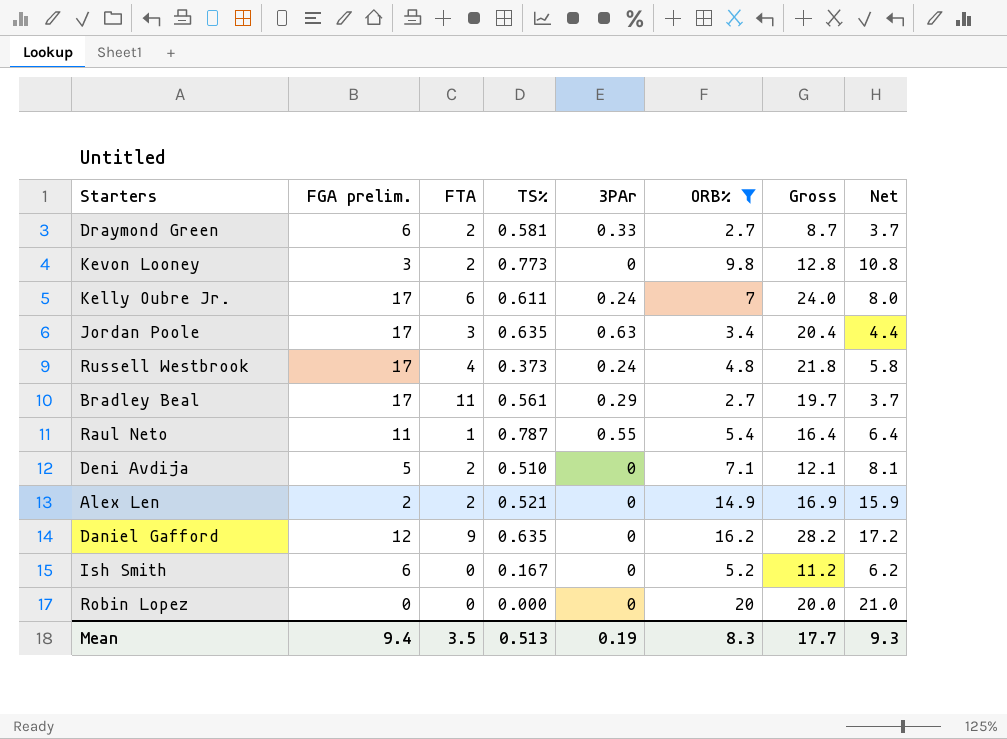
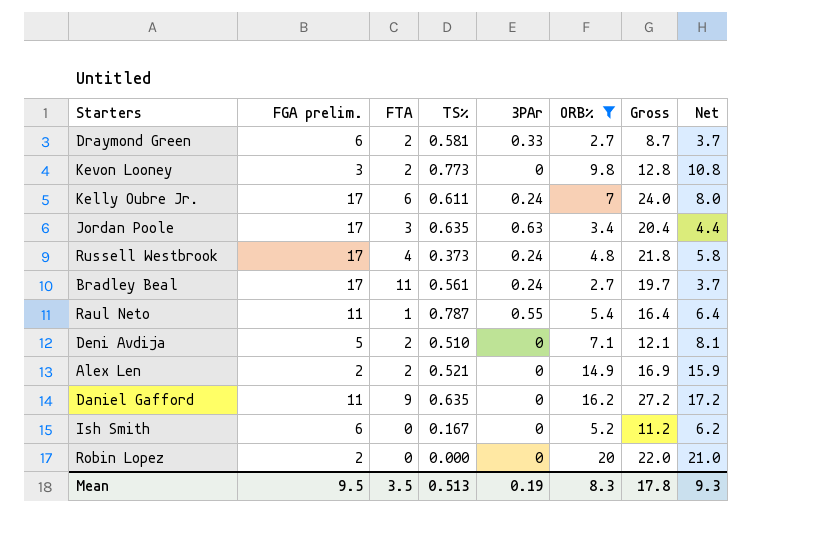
Bradley Beal | 3PAr: 0.29 -> 0.24
Daniel Gafford | FGA prelim.: 12 -> 11
Daniel Gafford | Gross: 28.2 -> 27.2
Robin Lopez | FGA prelim.: 0 -> 2
Robin Lopez | Gross: 20.0 -> 22.0
Mean | FGA prelim.: 9.4 -> 9.5
Mean | Gross: 17.7 -> 17.8

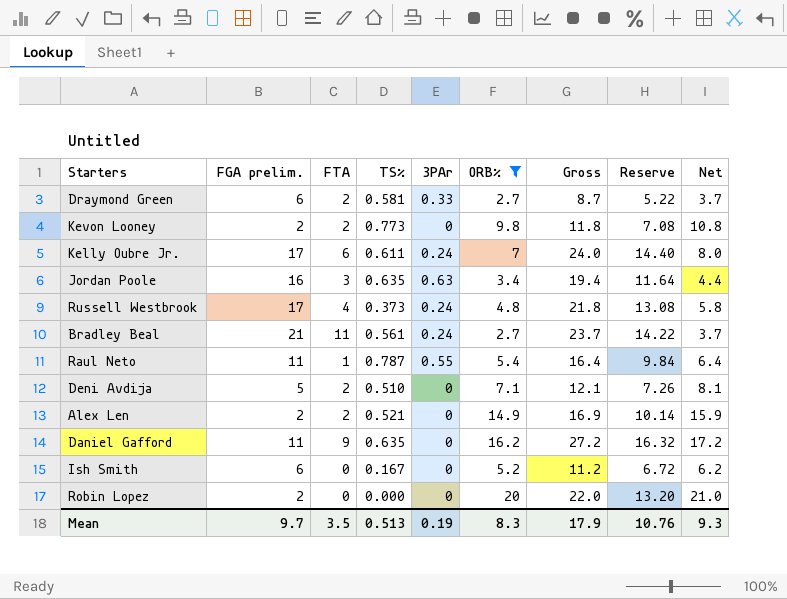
column Reserve | formula: none -> [Gross] * 0.6
Kevon Looney | FGA prelim.: 3 -> 2
Kevon Looney | Gross: 12.8 -> 11.8
Jordan Poole | FGA prelim.: 17 -> 16
Jordan Poole | Gross: 20.4 -> 19.4
Bradley Beal | FGA prelim.: 17 -> 21
Bradley Beal | Gross: 19.7 -> 23.7
Mean | FGA prelim.: 9.5 -> 9.7
Mean | Gross: 17.8 -> 17.9

